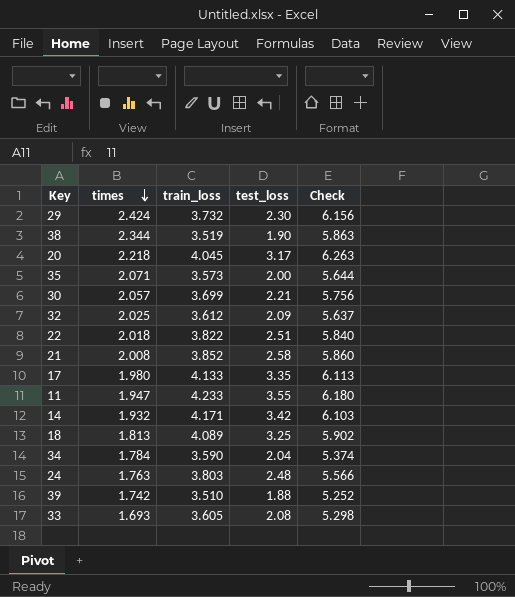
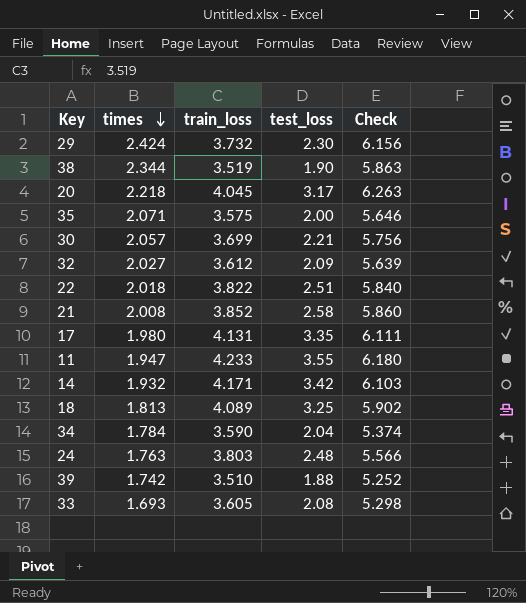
35 | train_loss: 3.573 -> 3.575
35 | Check: 5.644 -> 5.646
32 | times: 2.025 -> 2.027
32 | Check: 5.637 -> 5.639
17 | train_loss: 4.133 -> 4.131
17 | Check: 6.113 -> 6.111

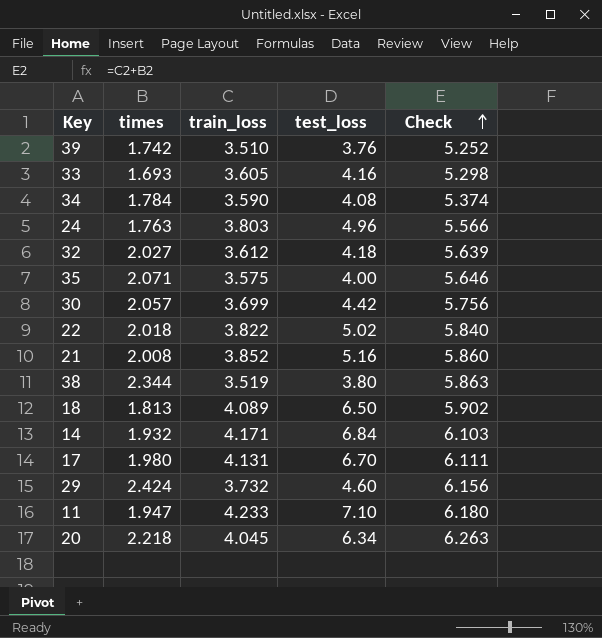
row order: times descending -> Check ascending
39 | test_loss: 1.88 -> 3.76
33 | test_loss: 2.08 -> 4.16
34 | test_loss: 2.04 -> 4.08
24 | test_loss: 2.48 -> 4.96
32 | test_loss: 2.09 -> 4.18
35 | test_loss: 2.00 -> 4.00
30 | test_loss: 2.21 -> 4.42
22 | test_loss: 2.51 -> 5.02
21 | test_loss: 2.58 -> 5.16
38 | test_loss: 1.90 -> 3.80
18 | test_loss: 3.25 -> 6.50
14 | test_loss: 3.42 -> 6.84
17 | test_loss: 3.35 -> 6.70
29 | test_loss: 2.30 -> 4.60
11 | test_loss: 3.55 -> 7.10
20 | test_loss: 3.17 -> 6.34

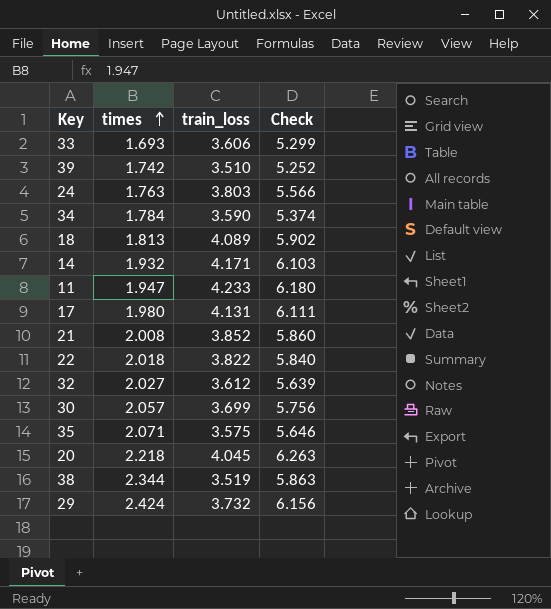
row order: Check ascending -> times ascending
column test_loss | position: 4 -> none
33 | train_loss: 3.605 -> 3.606
33 | Check: 5.298 -> 5.299

